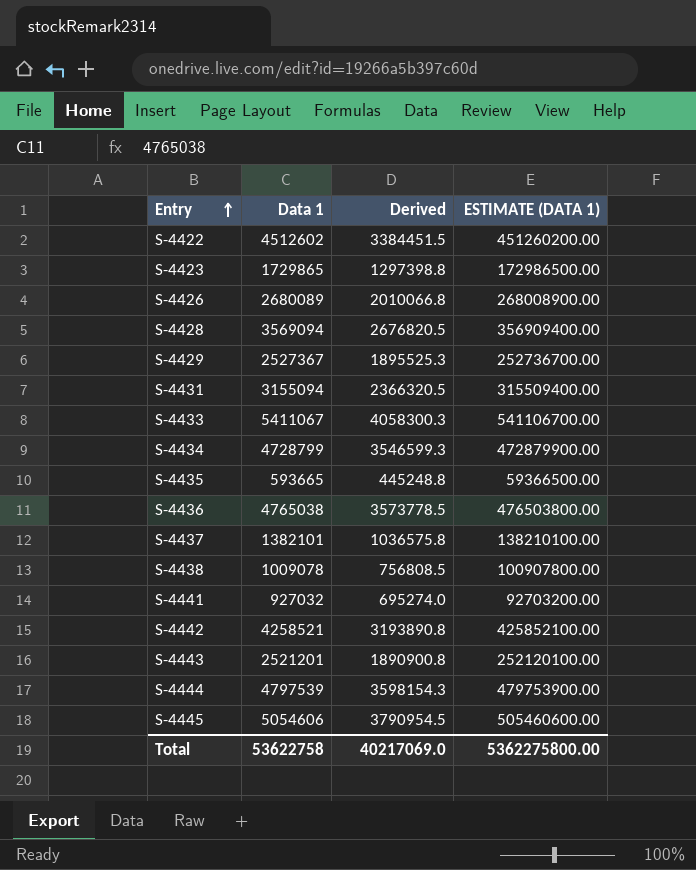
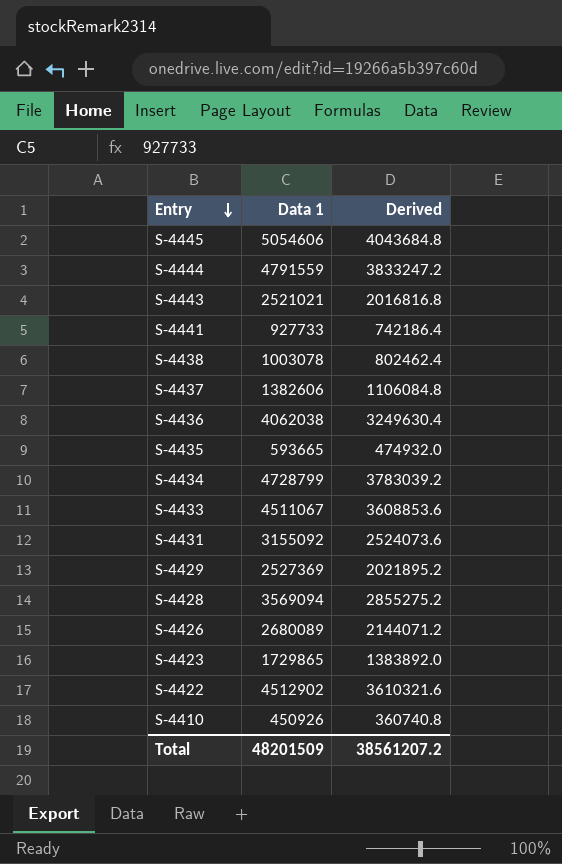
row order: Entry ascending -> Entry descending
column ESTIMATE (DATA 1) | formula: [Data 1] * 100 -> none
column Derived | formula: [Data 1] * 0.75 -> [Data 1] * 0.8
row S-4442: 4258521 | 3193890.8 | 425852100.00 -> none
S-4444 | Data 1: 4797539 -> 4791559
S-4443 | Data 1: 2521201 -> 2521021
S-4441 | Data 1: 927032 -> 927733
S-4438 | Data 1: 1009078 -> 1003078
S-4437 | Data 1: 1382101 -> 1382606
S-4436 | Data 1: 4765038 -> 4062038
S-4433 | Data 1: 5411067 -> 4511067
S-4431 | Data 1: 3155094 -> 3155092
S-4429 | Data 1: 2527367 -> 2527369
S-4422 | Data 1: 4512602 -> 4512902
row S-4410: none -> 450926 | 360740.8
Total | Data 1: 53622758 -> 48201509
Total | Derived: 40217069.0 -> 38561207.2

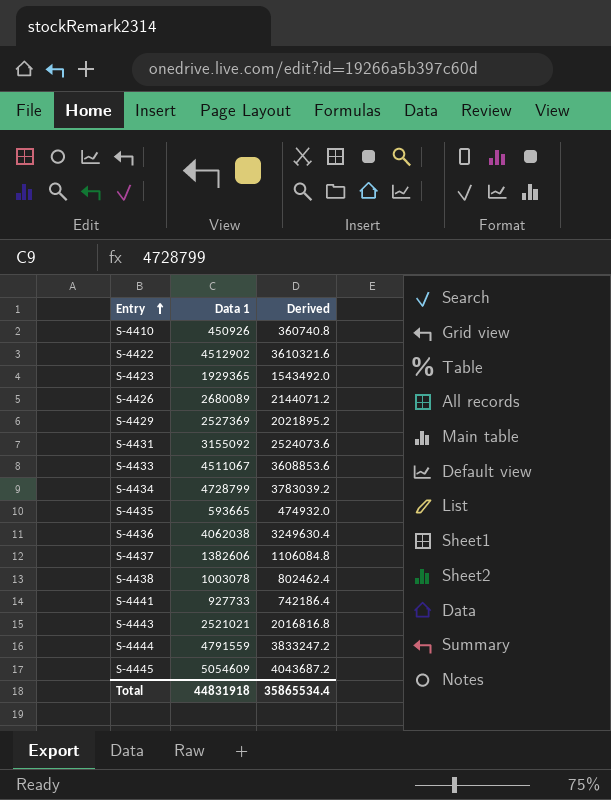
row order: Entry descending -> Entry ascending
row S-4428: 3569094 | 2855275.2 -> none
S-4423 | Data 1: 1729865 -> 1929365
S-4423 | Derived: 1383892.0 -> 1543492.0
S-4445 | Data 1: 5054606 -> 5054609
S-4445 | Derived: 4043684.8 -> 4043687.2
Total | Data 1: 48201509 -> 44831918
Total | Derived: 38561207.2 -> 35865534.4

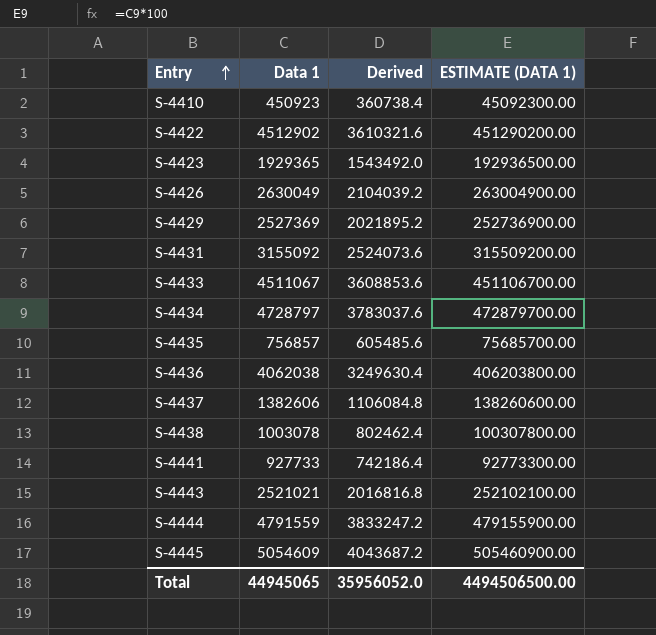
column ESTIMATE (DATA 1) | formula: none -> [Data 1] * 100
S-4410 | Data 1: 450926 -> 450923
S-4410 | Derived: 360740.8 -> 360738.4
S-4426 | Data 1: 2680089 -> 2630049
S-4426 | Derived: 2144071.2 -> 2104039.2
S-4434 | Data 1: 4728799 -> 4728797
S-4434 | Derived: 3783039.2 -> 3783037.6
S-4435 | Data 1: 593665 -> 756857
S-4435 | Derived: 474932.0 -> 605485.6
Total | Data 1: 44831918 -> 44945065
Total | Derived: 35865534.4 -> 35956052.0

